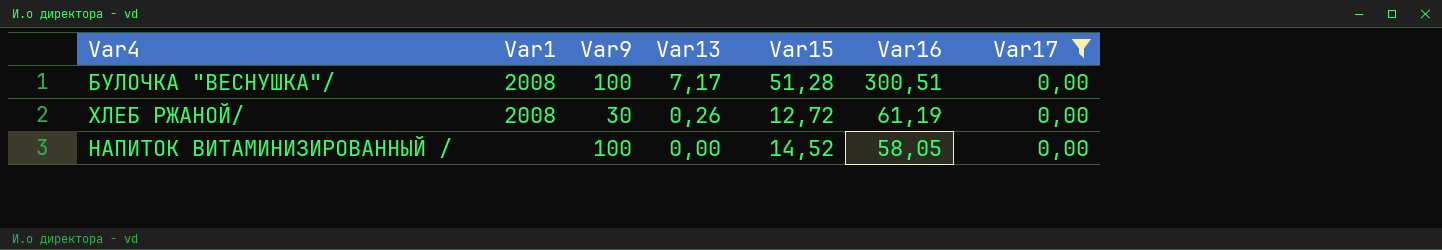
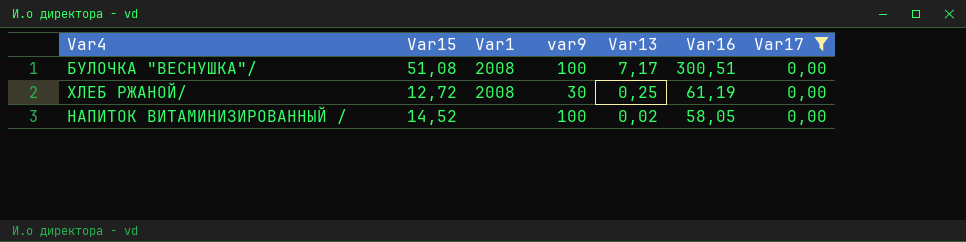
column Var15 | position: 5 -> 2
column name: Var9 -> var9
БУЛОЧКА "ВЕСНУШКА"/ | Var15: 51,28 -> 51,08
ХЛЕБ РЖАНОЙ/ | Var13: 0,26 -> 0,25
НАПИТОК ВИТАМИНИЗИРОВАННЫЙ / | Var13: 0,00 -> 0,02

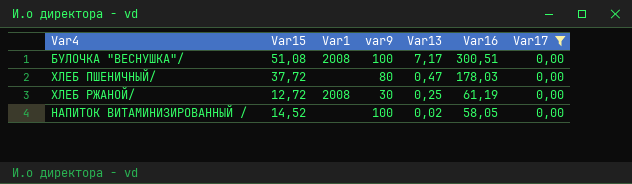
row ХЛЕБ ПШЕНИЧНЫЙ/: none -> 37,72 | none | 80 | 0,47 | 178,03 | 0,00

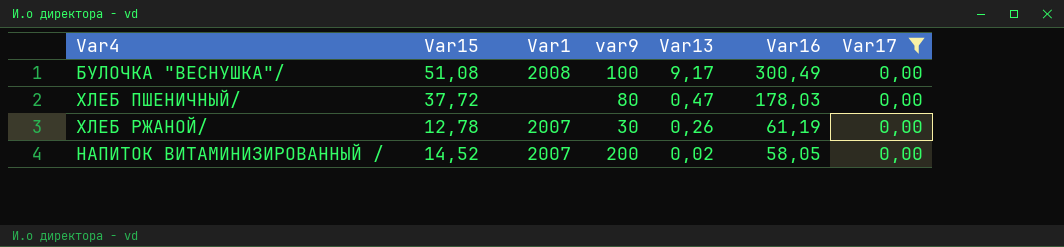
БУЛОЧКА "ВЕСНУШКА"/ | Var13: 7,17 -> 9,17
БУЛОЧКА "ВЕСНУШКА"/ | Var16: 300,51 -> 300,49
ХЛЕБ РЖАНОЙ/ | Var15: 12,72 -> 12,78
ХЛЕБ РЖАНОЙ/ | Var1: 2008 -> 2007
ХЛЕБ РЖАНОЙ/ | Var13: 0,25 -> 0,26
НАПИТОК ВИТАМИНИЗИРОВАННЫЙ / | Var1: none -> 2007
НАПИТОК ВИТАМИНИЗИРОВАННЫЙ / | var9: 100 -> 200

